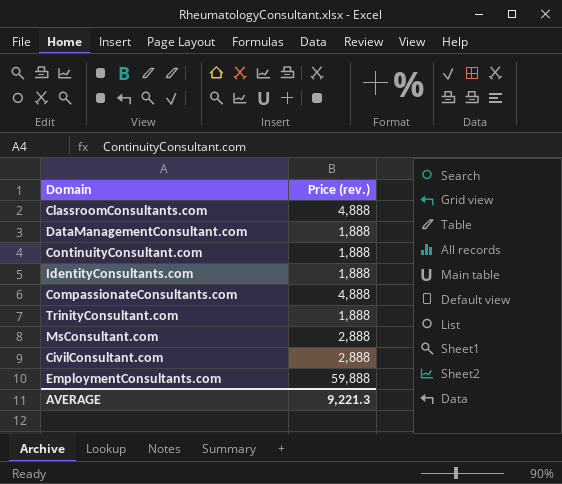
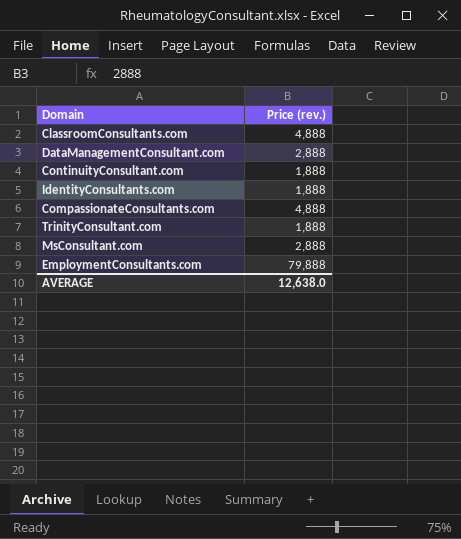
row CivilConsultant.com: 2,888 -> none
DataManagementConsultant.com | Price (rev.): 1,888 -> 2,888
EmploymentConsultants.com | Price (rev.): 59,888 -> 79,888
AVERAGE | Price (rev.): 9,221.3 -> 12,638.0

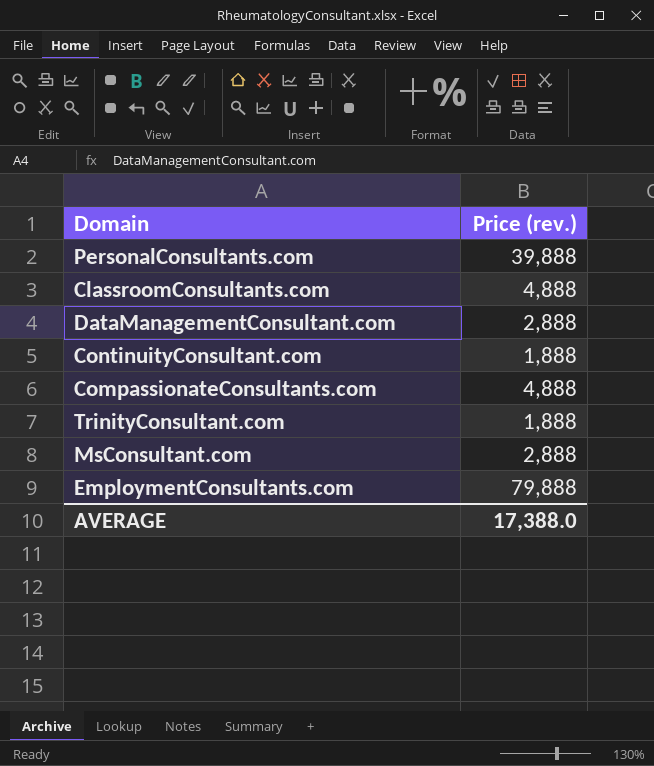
row IdentityConsultants.com: 1,888 -> none
row PersonalConsultants.com: none -> 39,888
AVERAGE | Price (rev.): 12,638.0 -> 17,388.0

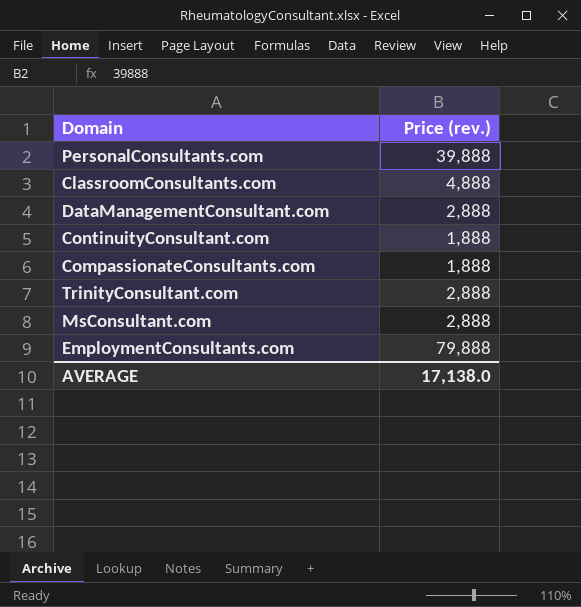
CompassionateConsultants.com | Price (rev.): 4,888 -> 1,888
TrinityConsultant.com | Price (rev.): 1,888 -> 2,888
AVERAGE | Price (rev.): 17,388.0 -> 17,138.0

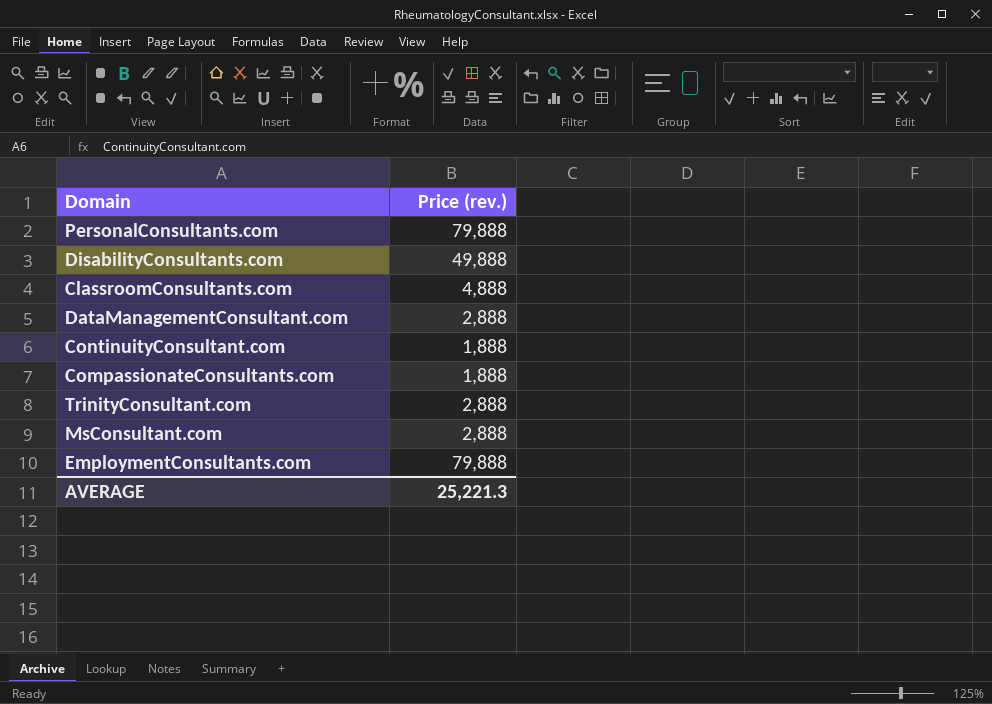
PersonalConsultants.com | Price (rev.): 39,888 -> 79,888
row DisabilityConsultants.com: none -> 49,888
AVERAGE | Price (rev.): 17,138.0 -> 25,221.3

